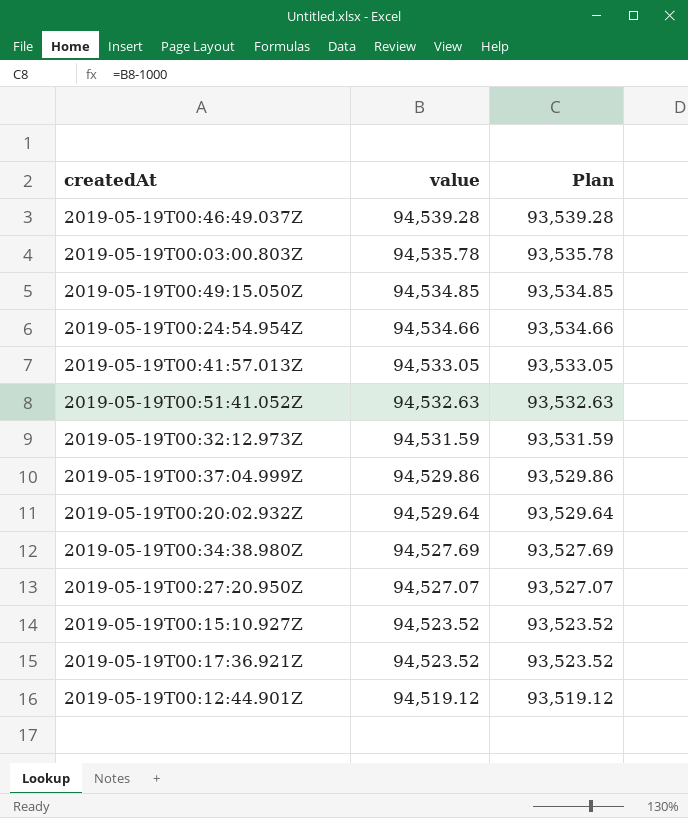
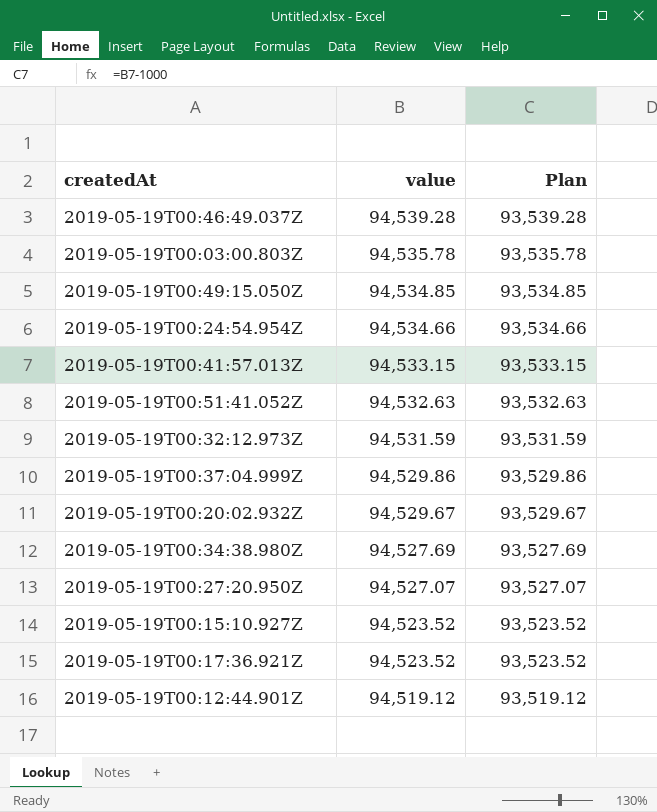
2019-05-19T00:41:57.013Z | value: 94,533.05 -> 94,533.15
2019-05-19T00:41:57.013Z | Plan: 93,533.05 -> 93,533.15
2019-05-19T00:20:02.932Z | value: 94,529.64 -> 94,529.67
2019-05-19T00:20:02.932Z | Plan: 93,529.64 -> 93,529.67

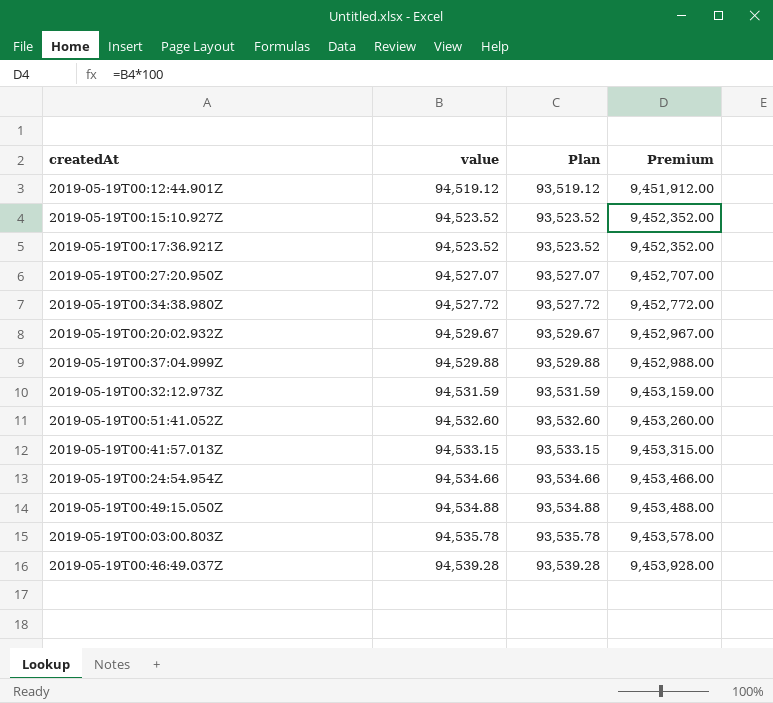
row order: value descending -> value ascending
column Premium | formula: none -> [value] * 100
2019-05-19T00:34:38.980Z | value: 94,527.69 -> 94,527.72
2019-05-19T00:34:38.980Z | Plan: 93,527.69 -> 93,527.72
2019-05-19T00:37:04.999Z | value: 94,529.86 -> 94,529.88
2019-05-19T00:37:04.999Z | Plan: 93,529.86 -> 93,529.88
2019-05-19T00:51:41.052Z | value: 94,532.63 -> 94,532.60
2019-05-19T00:51:41.052Z | Plan: 93,532.63 -> 93,532.60
2019-05-19T00:49:15.050Z | value: 94,534.85 -> 94,534.88
2019-05-19T00:49:15.050Z | Plan: 93,534.85 -> 93,534.88

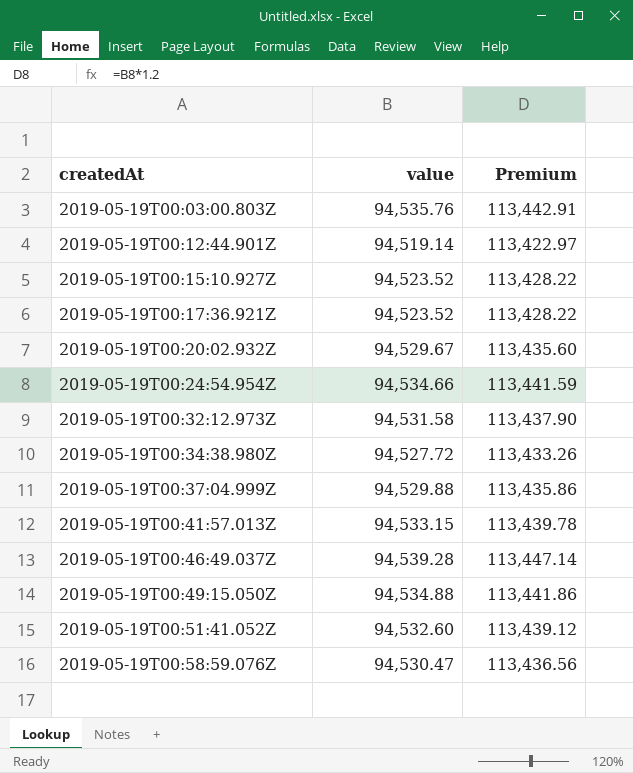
row order: value ascending -> createdAt ascending
column Plan | formula: [value] - 1000 -> none
column Premium | formula: [value] * 100 -> [value] * 1.2
row 2019-05-19T00:27:20.950Z: 94,527.07 | 93,527.07 | 9,452,707.00 -> none
2019-05-19T00:03:00.803Z | value: 94,535.78 -> 94,535.76
2019-05-19T00:12:44.901Z | value: 94,519.12 -> 94,519.14
2019-05-19T00:32:12.973Z | value: 94,531.59 -> 94,531.58
row 2019-05-19T00:58:59.076Z: none -> 94,530.47 | 113,436.56

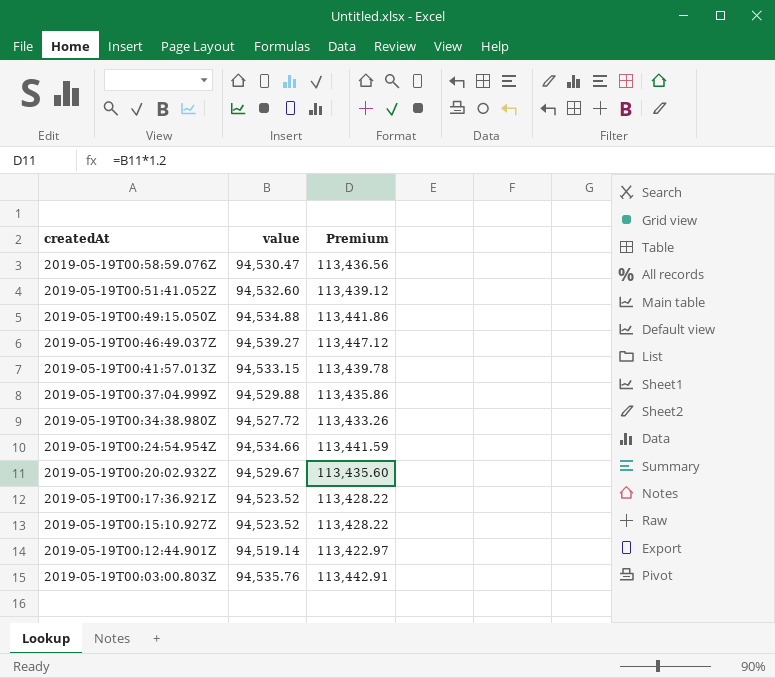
row order: createdAt ascending -> createdAt descending
row 2019-05-19T00:32:12.973Z: 94,531.58 | 113,437.90 -> none
2019-05-19T00:46:49.037Z | value: 94,539.28 -> 94,539.27
2019-05-19T00:46:49.037Z | Premium: 113,447.14 -> 113,447.12

